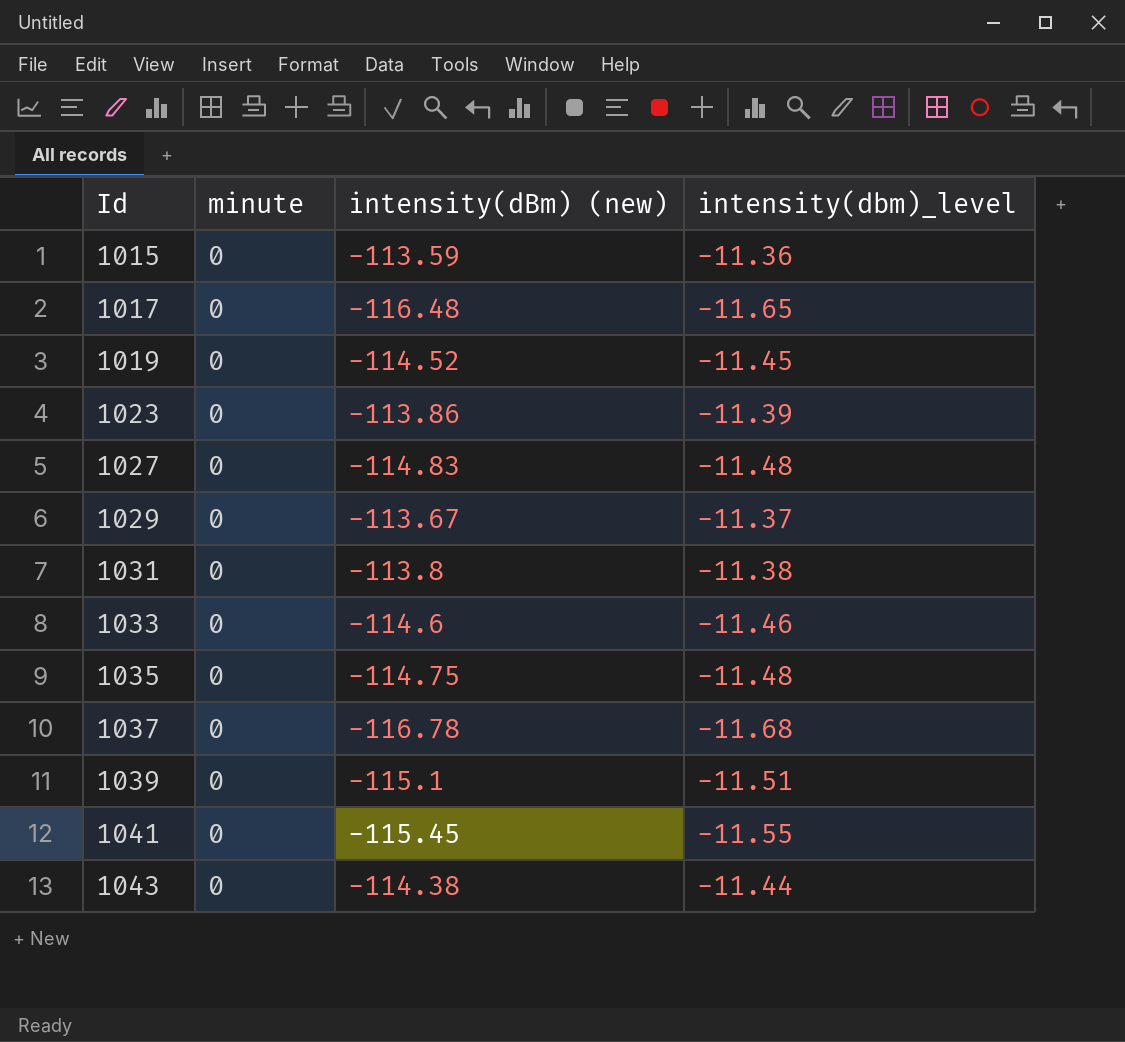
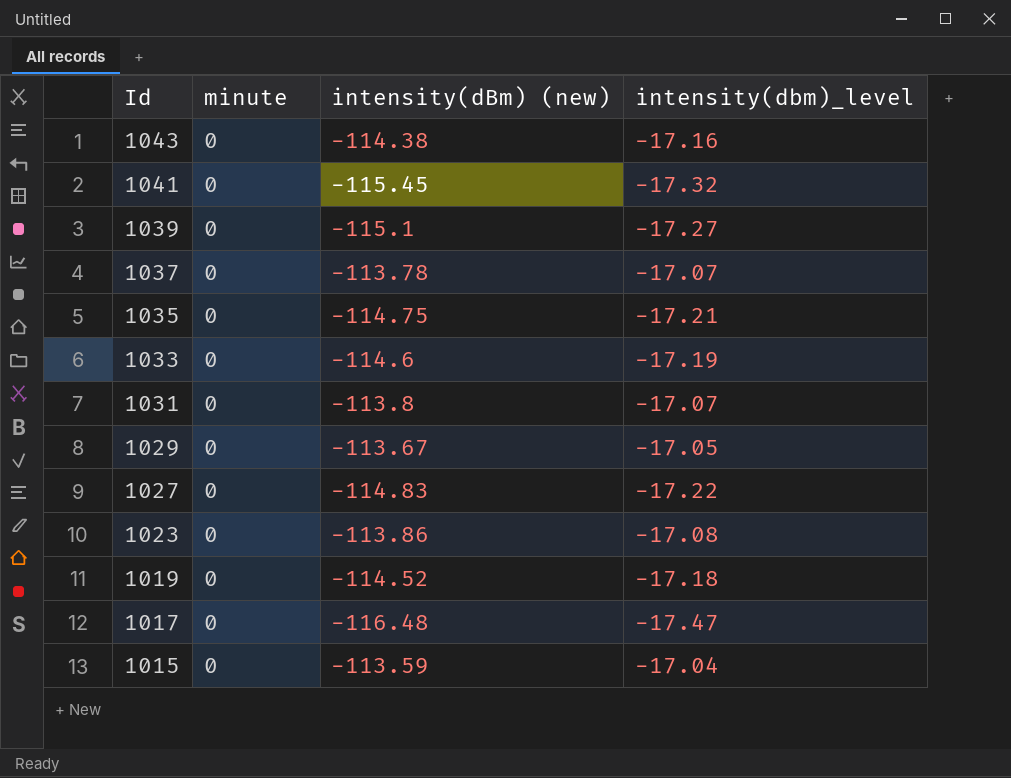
row order: Id ascending -> Id descending
column intensity(dbm)_level | formula: [intensity(dBm) (new)] * 0.1 -> [intensity(dBm) (new)] * 0.15
1037 | intensity(dBm) (new): -116.78 -> -113.78

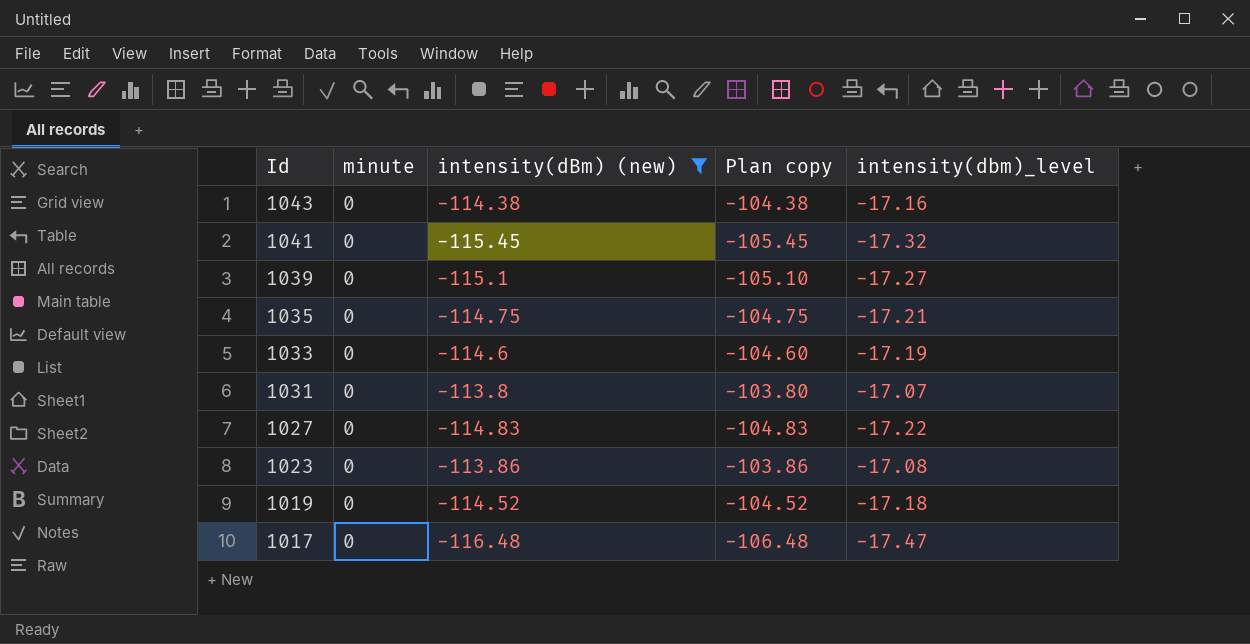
filter: none -> intensity(dBm) (new) <= -113.8
column Plan copy | formula: none -> [intensity(dBm) (new)] + 10

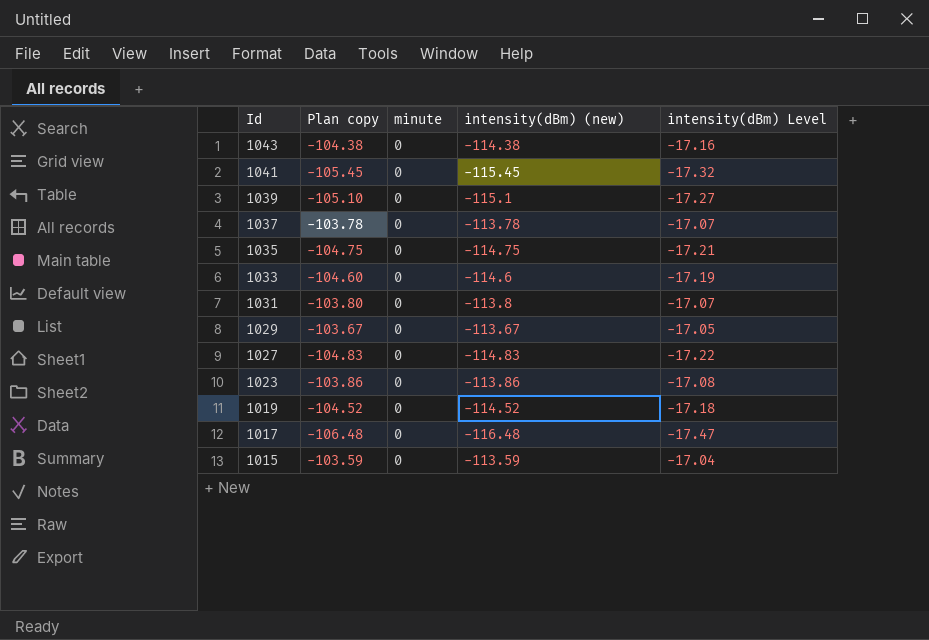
filter: intensity(dBm) (new) <= -113.8 -> none
column Plan copy | position: 4 -> 2
column name: intensity(dbm)_level -> intensity(dBm) Level

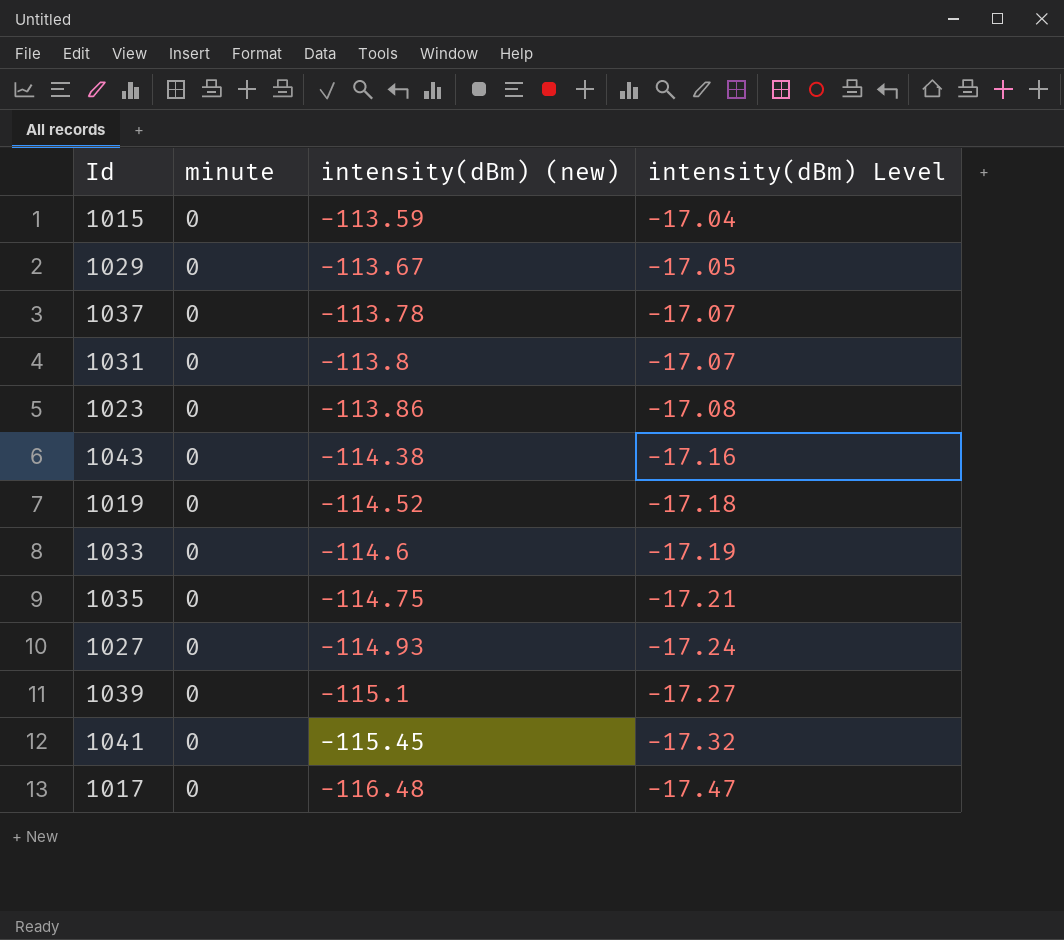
row order: Id descending -> intensity(dBm) (new) descending
column Plan copy | formula: [intensity(dBm) (new)] + 10 -> none
1027 | intensity(dBm) (new): -114.83 -> -114.93
1027 | intensity(dBm) Level: -17.22 -> -17.24

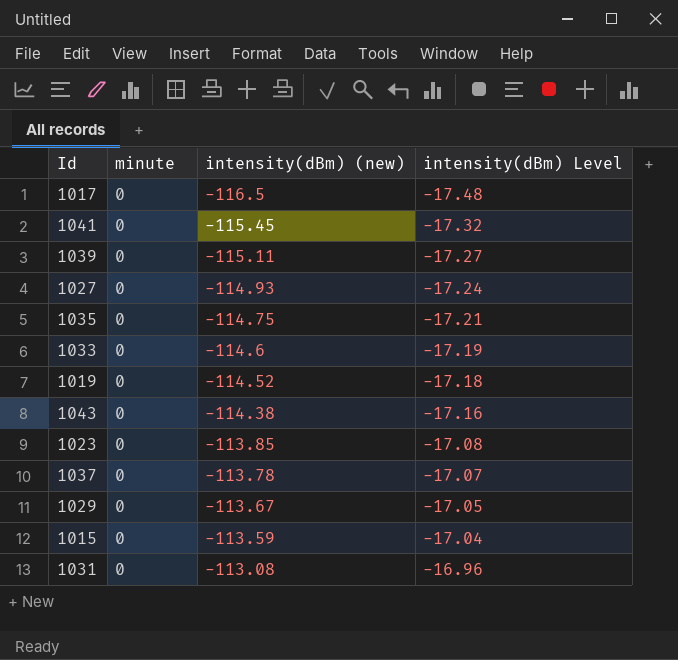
row order: intensity(dBm) (new) descending -> intensity(dBm) (new) ascending
1017 | intensity(dBm) (new): -116.48 -> -116.5
1017 | intensity(dBm) Level: -17.47 -> -17.48
1039 | intensity(dBm) (new): -115.1 -> -115.11
1023 | intensity(dBm) (new): -113.86 -> -113.85
1031 | intensity(dBm) (new): -113.8 -> -113.08
1031 | intensity(dBm) Level: -17.07 -> -16.96

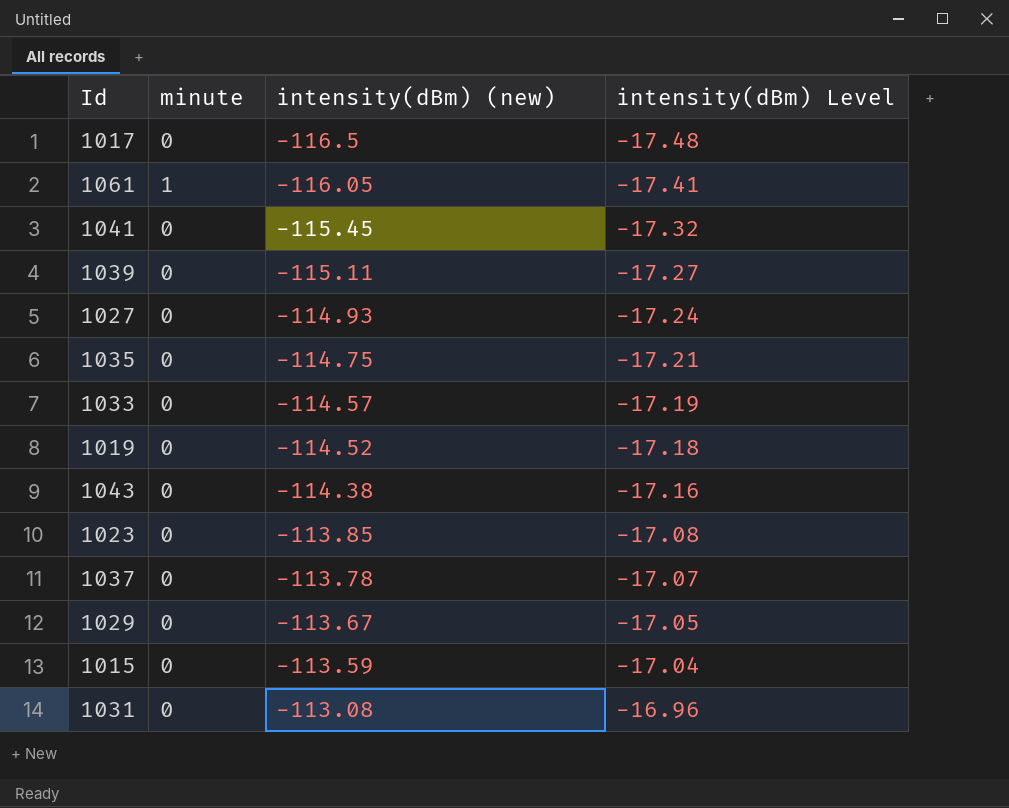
row 1061: none -> 1 | -116.05 | -17.41
1033 | intensity(dBm) (new): -114.6 -> -114.57

